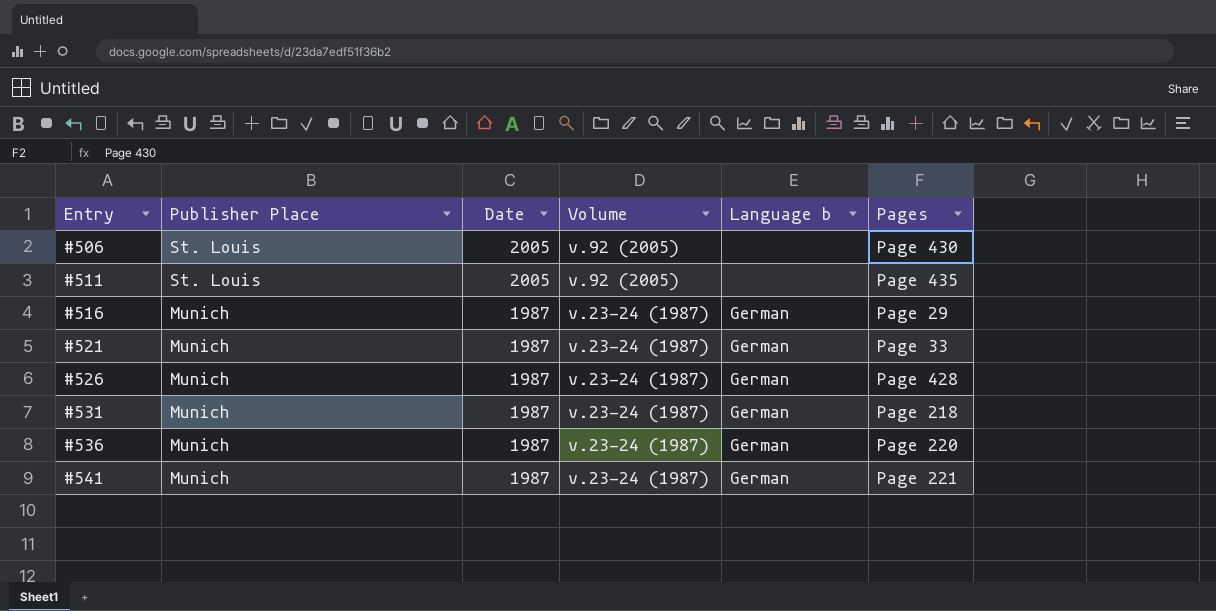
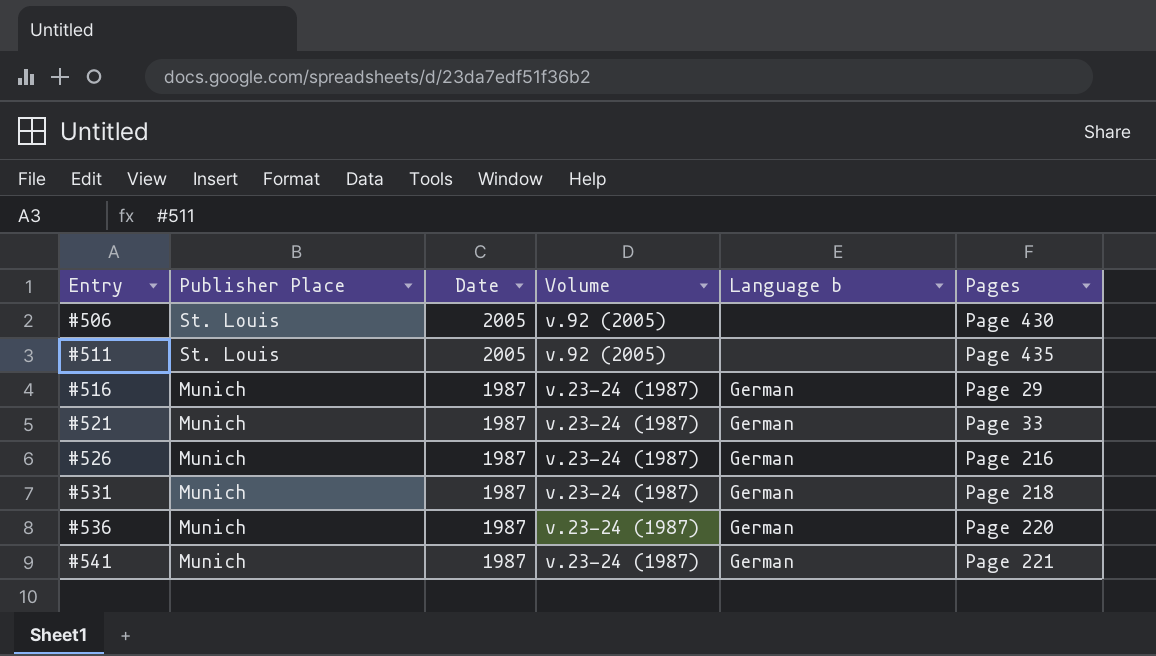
#526 | Pages: Page 428 -> Page 216

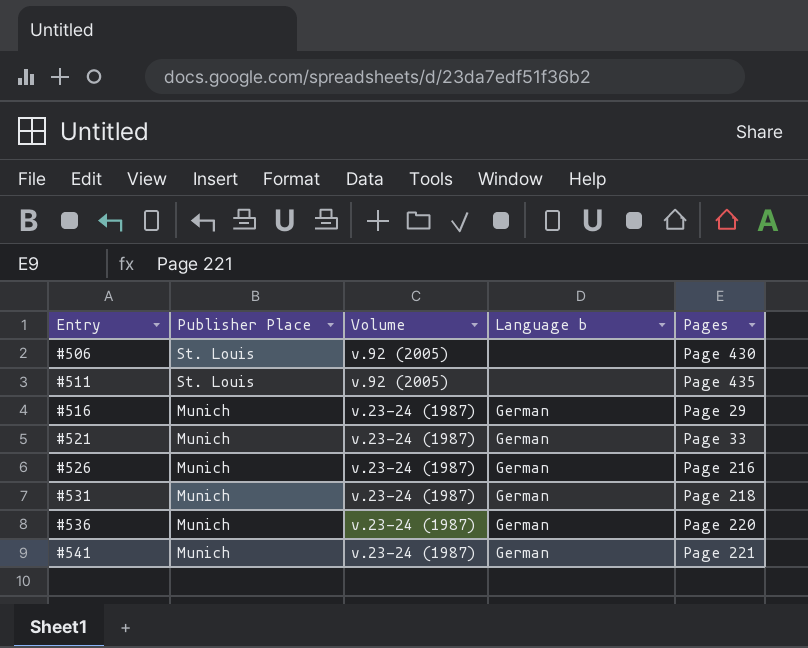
column Date | position: 3 -> none

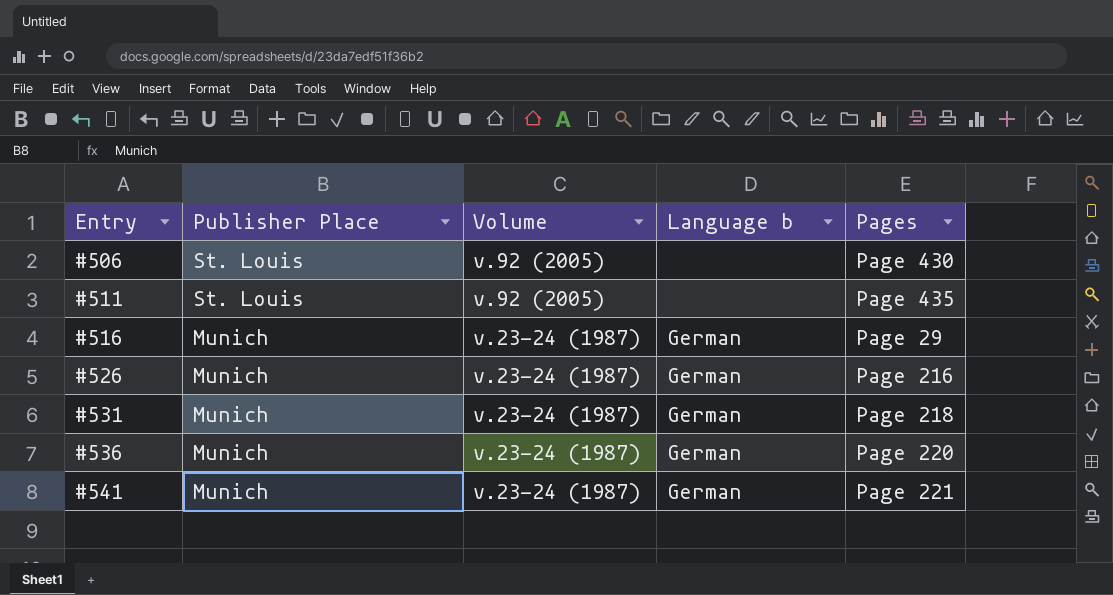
row #521: Munich | v.23-24 (1987) | German | Page 33 -> none

